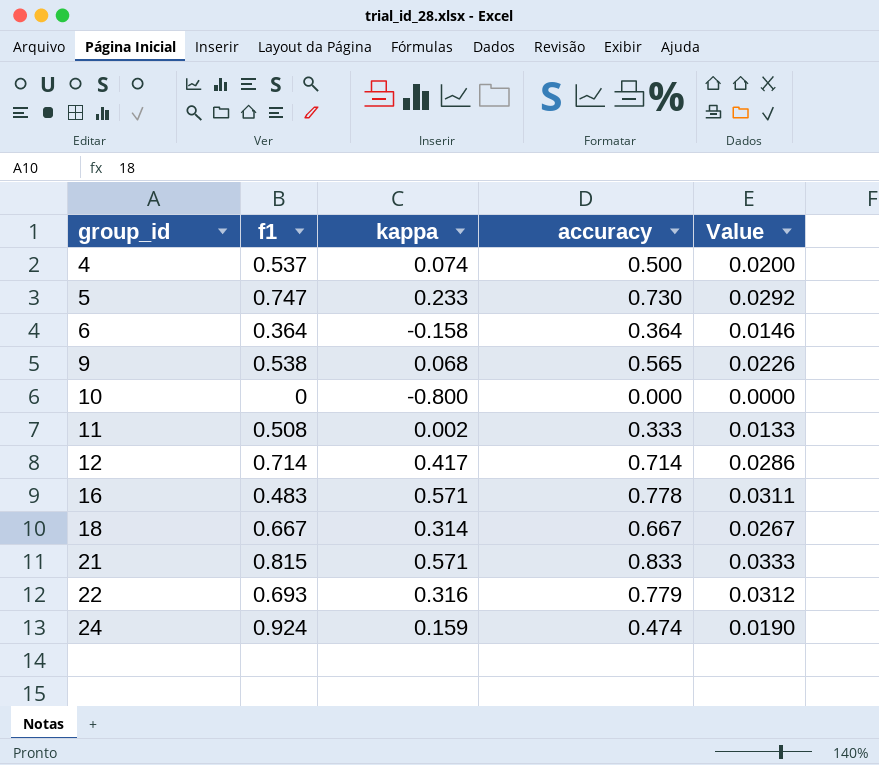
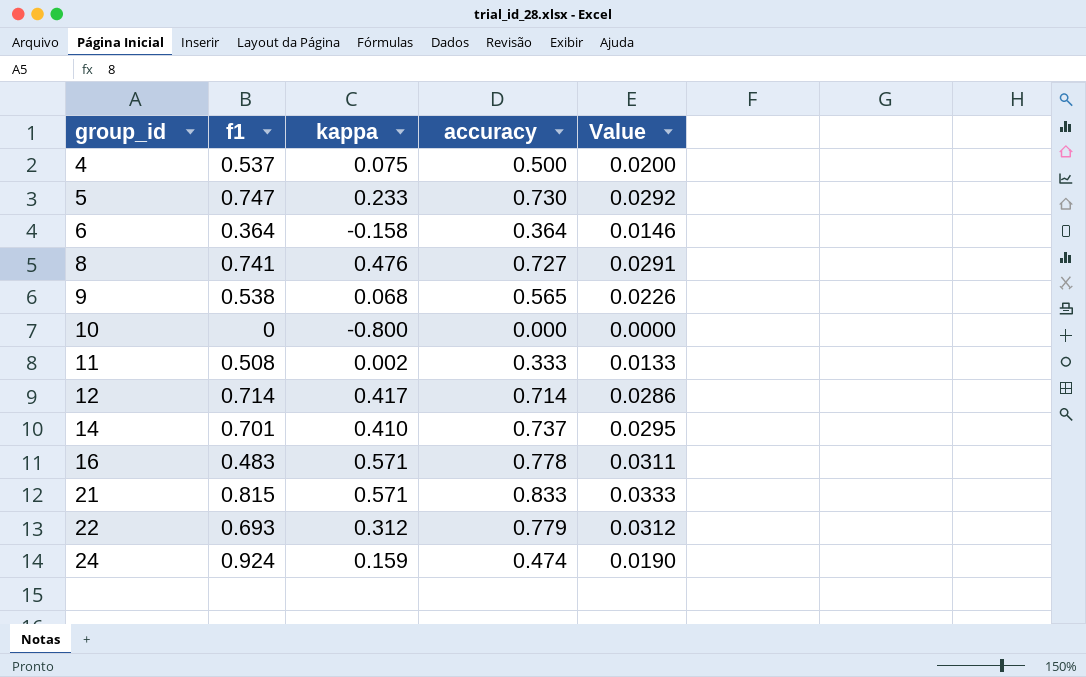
row 18: 0.667 | 0.314 | 0.667 | 0.0267 -> none
4 | kappa: 0.074 -> 0.075
row 8: none -> 0.741 | 0.476 | 0.727 | 0.0291
row 14: none -> 0.701 | 0.410 | 0.737 | 0.0295
22 | kappa: 0.316 -> 0.312

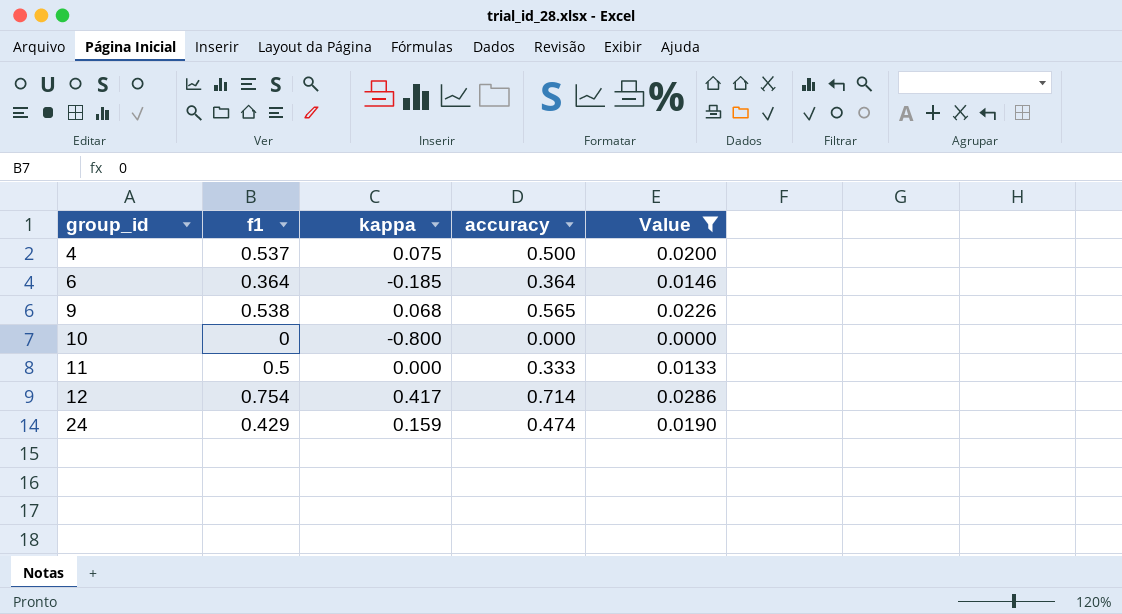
filter: none -> Value <= 0.0286
6 | kappa: -0.158 -> -0.185
11 | f1: 0.508 -> 0.5
11 | kappa: 0.002 -> 0.000
12 | f1: 0.714 -> 0.754
24 | f1: 0.924 -> 0.429

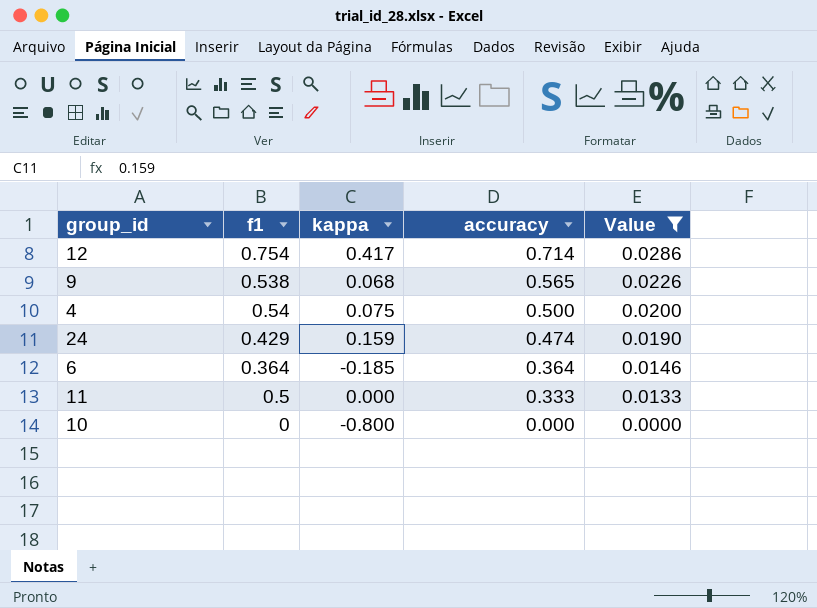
row order: group_id ascending -> accuracy descending
4 | f1: 0.537 -> 0.54

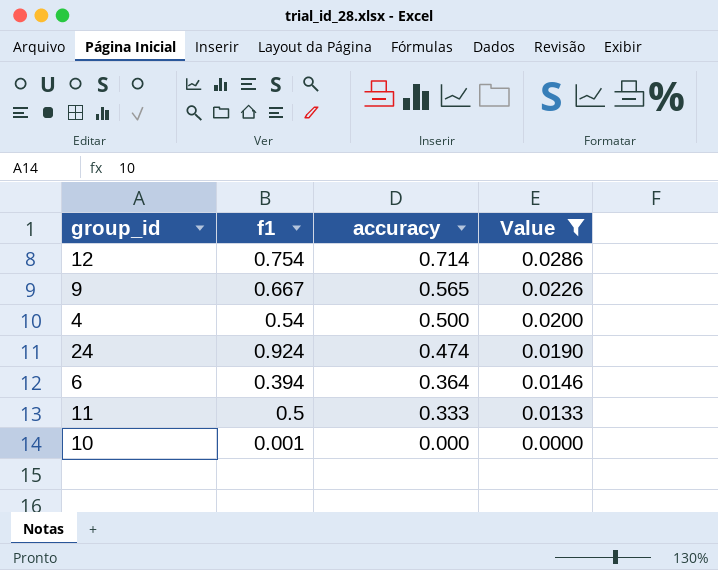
column kappa | position: 3 -> none
9 | f1: 0.538 -> 0.667
24 | f1: 0.429 -> 0.924
6 | f1: 0.364 -> 0.394
10 | f1: 0 -> 0.001

